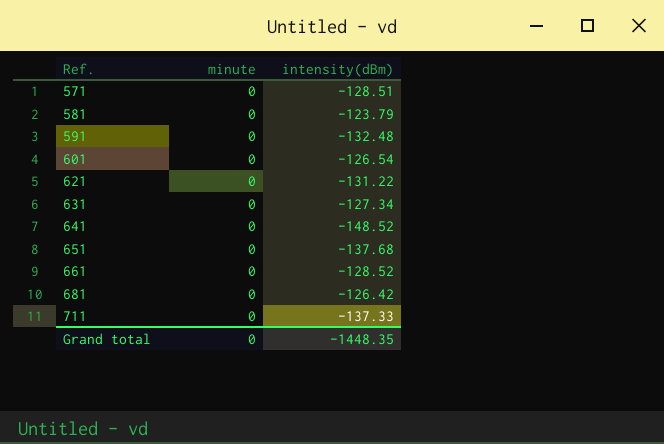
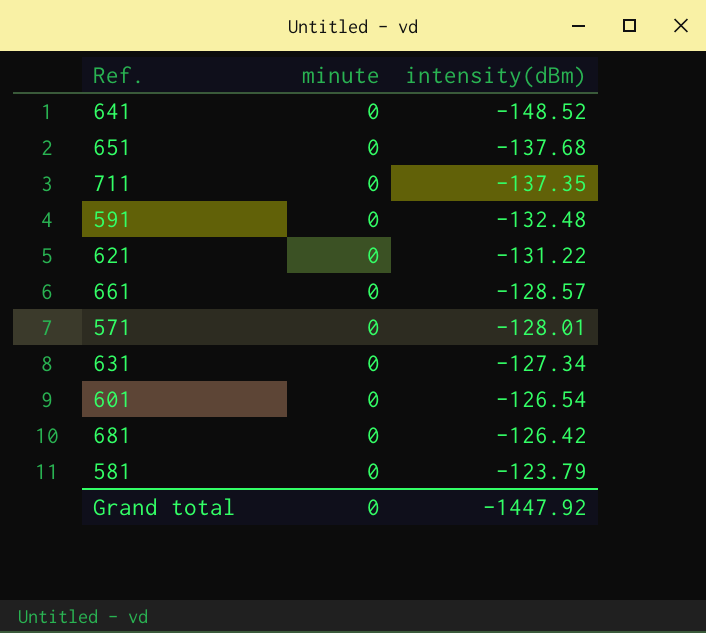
row order: Ref. ascending -> intensity(dBm) ascending
711 | intensity(dBm): -137.33 -> -137.35
661 | intensity(dBm): -128.52 -> -128.57
571 | intensity(dBm): -128.51 -> -128.01
Grand total | intensity(dBm): -1448.35 -> -1447.92

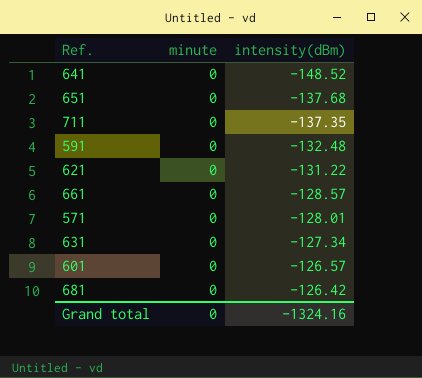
row 581: 0 | -123.79 -> none
601 | intensity(dBm): -126.54 -> -126.57
Grand total | intensity(dBm): -1447.92 -> -1324.16

